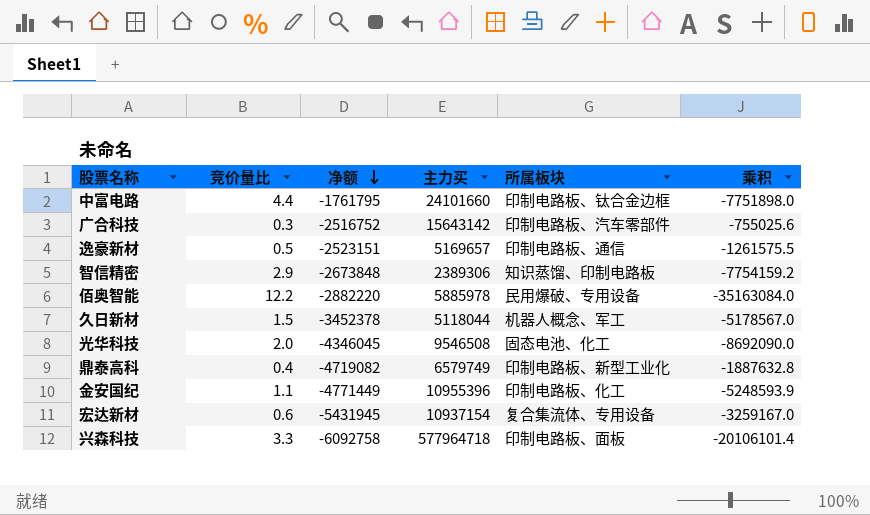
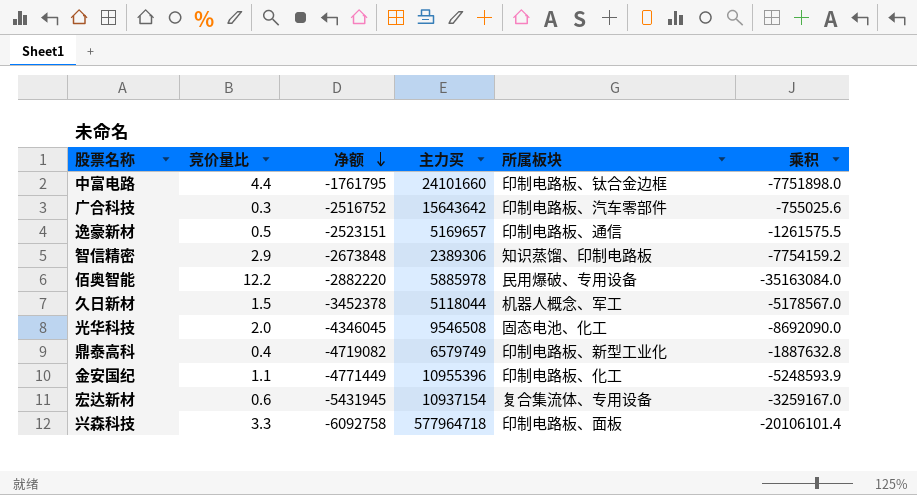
广合科技 | 主力买: 15643142 -> 15643642

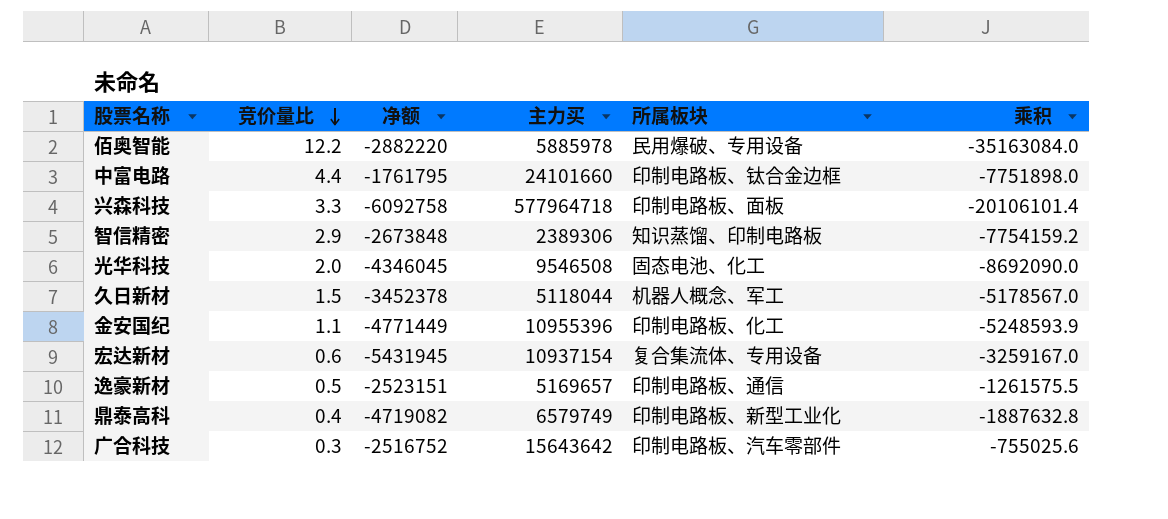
row order: 净额 descending -> 竞价量比 descending

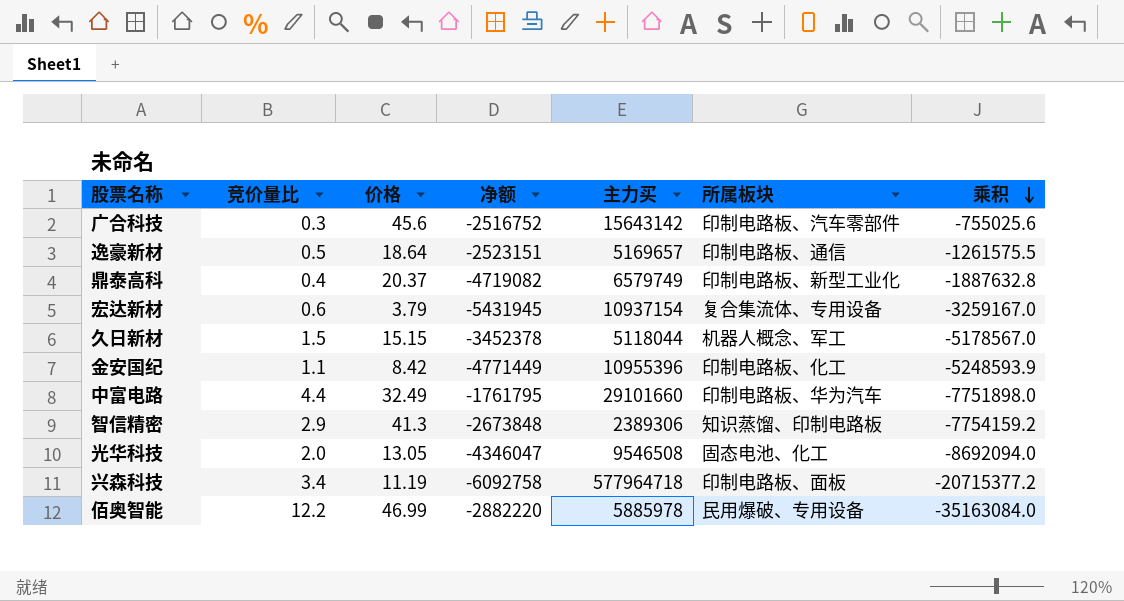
row order: 竞价量比 descending -> 乘积 descending
column 价格 | position: none -> 3
广合科技 | 主力买: 15643642 -> 15643142
中富电路 | 主力买: 24101660 -> 29101660
中富电路 | 所属板块: 印制电路板、钛合金边框 -> 印制电路板、华为汽车
光华科技 | 净额: -4346045 -> -4346047
光华科技 | 乘积: -8692090.0 -> -8692094.0
兴森科技 | 竞价量比: 3.3 -> 3.4
兴森科技 | 乘积: -20106101.4 -> -20715377.2

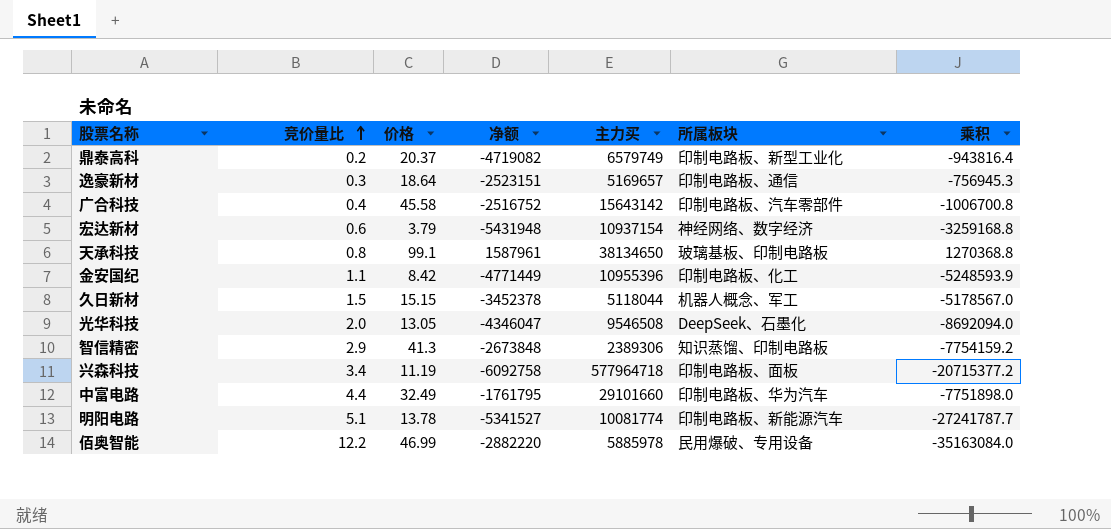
row order: 乘积 descending -> 竞价量比 ascending
鼎泰高科 | 竞价量比: 0.4 -> 0.2
鼎泰高科 | 乘积: -1887632.8 -> -943816.4
逸豪新材 | 竞价量比: 0.5 -> 0.3
逸豪新材 | 乘积: -1261575.5 -> -756945.3
广合科技 | 竞价量比: 0.3 -> 0.4
广合科技 | 价格: 45.6 -> 45.58
广合科技 | 乘积: -755025.6 -> -1006700.8
宏达新材 | 净额: -5431945 -> -5431948
宏达新材 | 所属板块: 复合集流体、专用设备 -> 神经网络、数字经济
宏达新材 | 乘积: -3259167.0 -> -3259168.8
row 天承科技: none -> 0.8 | 99.1 | 1587961 | 38134650 | 玻璃基板、印制电路板 | 1270368.8
光华科技 | 所属板块: 固态电池、化工 -> DeepSeek、石墨化
row 明阳电路: none -> 5.1 | 13.78 | -5341527 | 10081774 | 印制电路板、新能源汽车 | -27241787.7

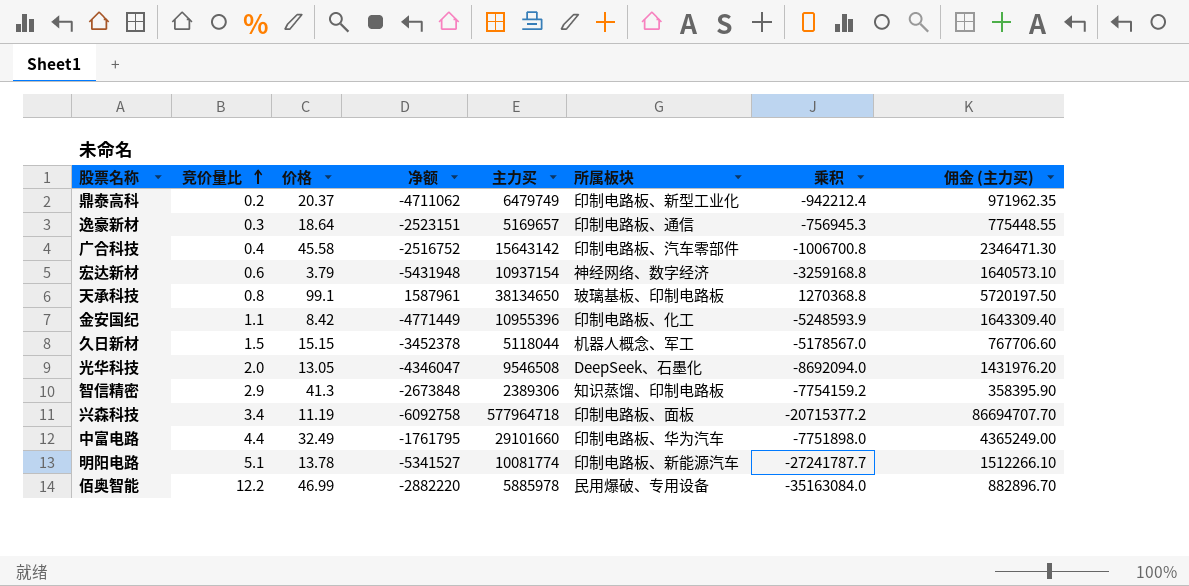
column 佣金 (主力买) | formula: none -> [主力买] * 0.15
鼎泰高科 | 净额: -4719082 -> -4711062
鼎泰高科 | 主力买: 6579749 -> 6479749
鼎泰高科 | 乘积: -943816.4 -> -942212.4

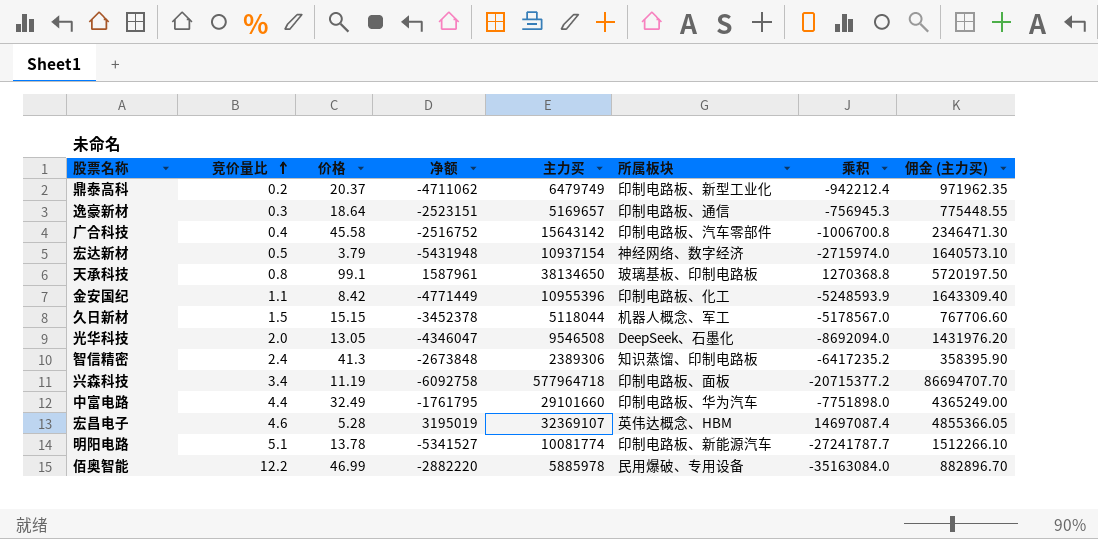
宏达新材 | 竞价量比: 0.6 -> 0.5
宏达新材 | 乘积: -3259168.8 -> -2715974.0
智信精密 | 竞价量比: 2.9 -> 2.4
智信精密 | 乘积: -7754159.2 -> -6417235.2
row 宏昌电子: none -> 4.6 | 5.28 | 3195019 | 32369107 | 英伟达概念、HBM | 14697087.4 | 4855366.05

